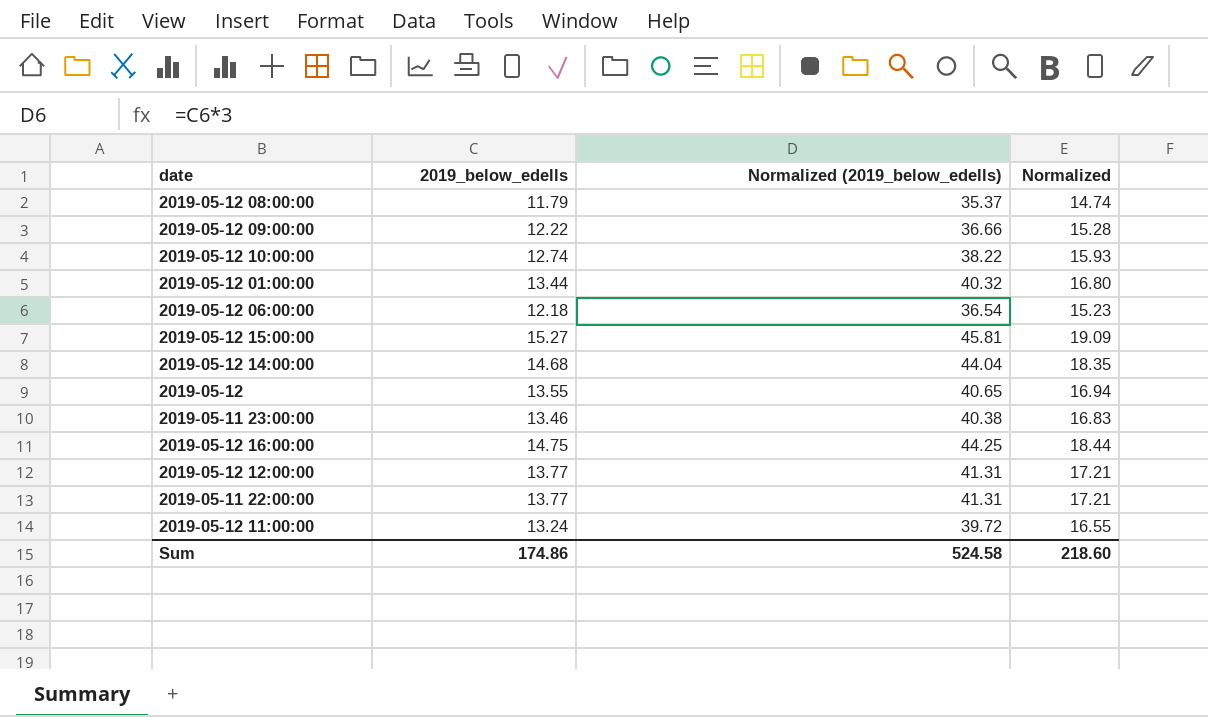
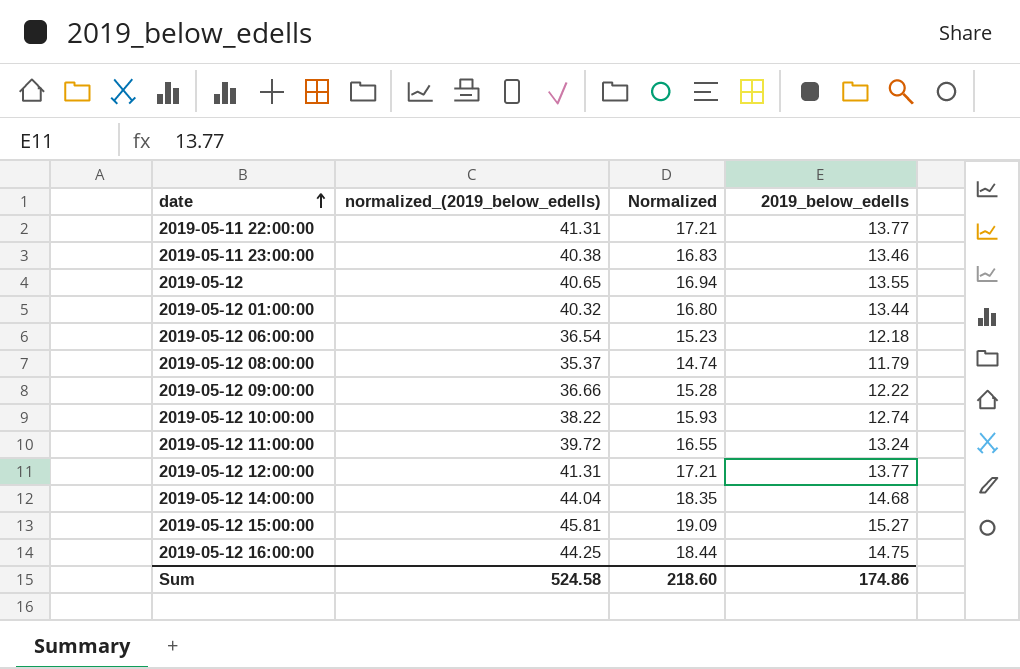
row order: none -> date ascending
column name: Normalized (2019_below_edells) -> normalized_(2019_below_edells)
column 2019_below_edells | position: 2 -> 4

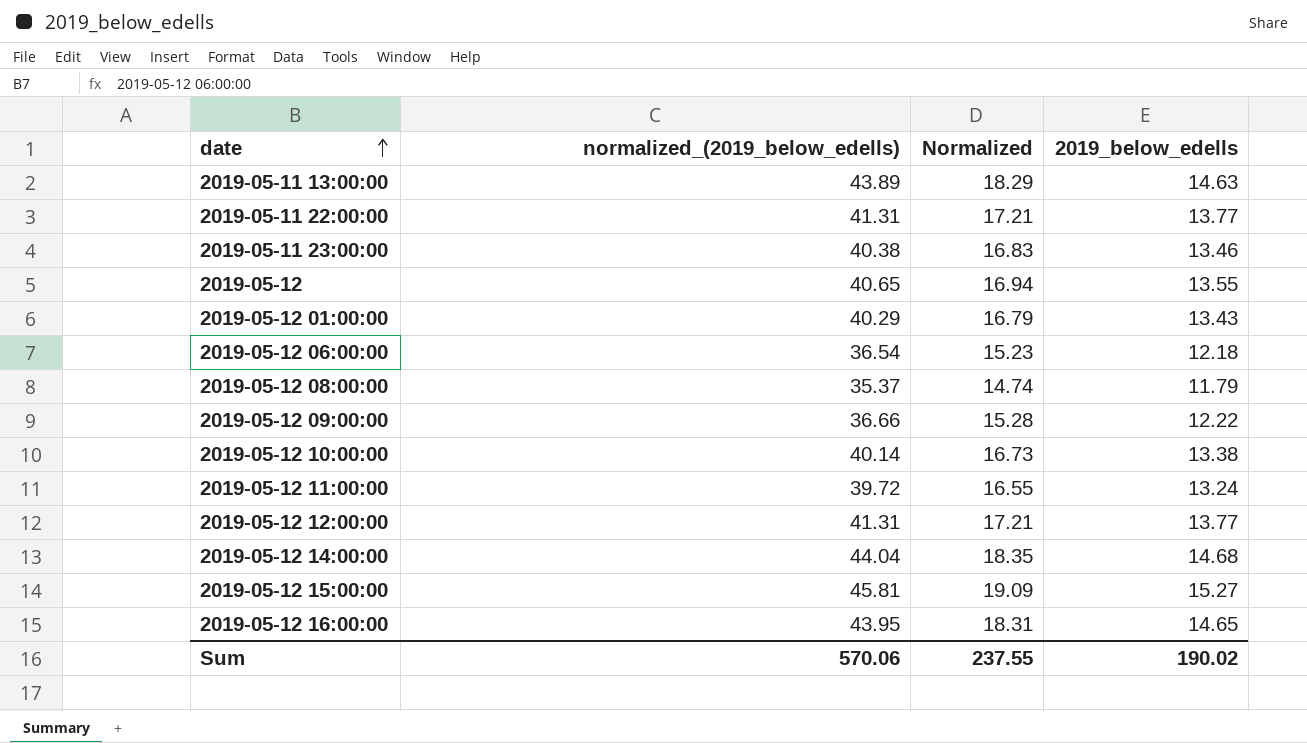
row 2019-05-11 13:00:00: none -> 43.89 | 18.29 | 14.63
2019-05-12 01:00:00 | normalized_(2019_below_edells): 40.32 -> 40.29
2019-05-12 01:00:00 | Normalized: 16.80 -> 16.79
2019-05-12 01:00:00 | 2019_below_edells: 13.44 -> 13.43
2019-05-12 10:00:00 | normalized_(2019_below_edells): 38.22 -> 40.14
2019-05-12 10:00:00 | Normalized: 15.93 -> 16.73
2019-05-12 10:00:00 | 2019_below_edells: 12.74 -> 13.38
2019-05-12 16:00:00 | normalized_(2019_below_edells): 44.25 -> 43.95
2019-05-12 16:00:00 | Normalized: 18.44 -> 18.31
2019-05-12 16:00:00 | 2019_below_edells: 14.75 -> 14.65
Sum | normalized_(2019_below_edells): 524.58 -> 570.06
Sum | Normalized: 218.60 -> 237.55
Sum | 2019_below_edells: 174.86 -> 190.02

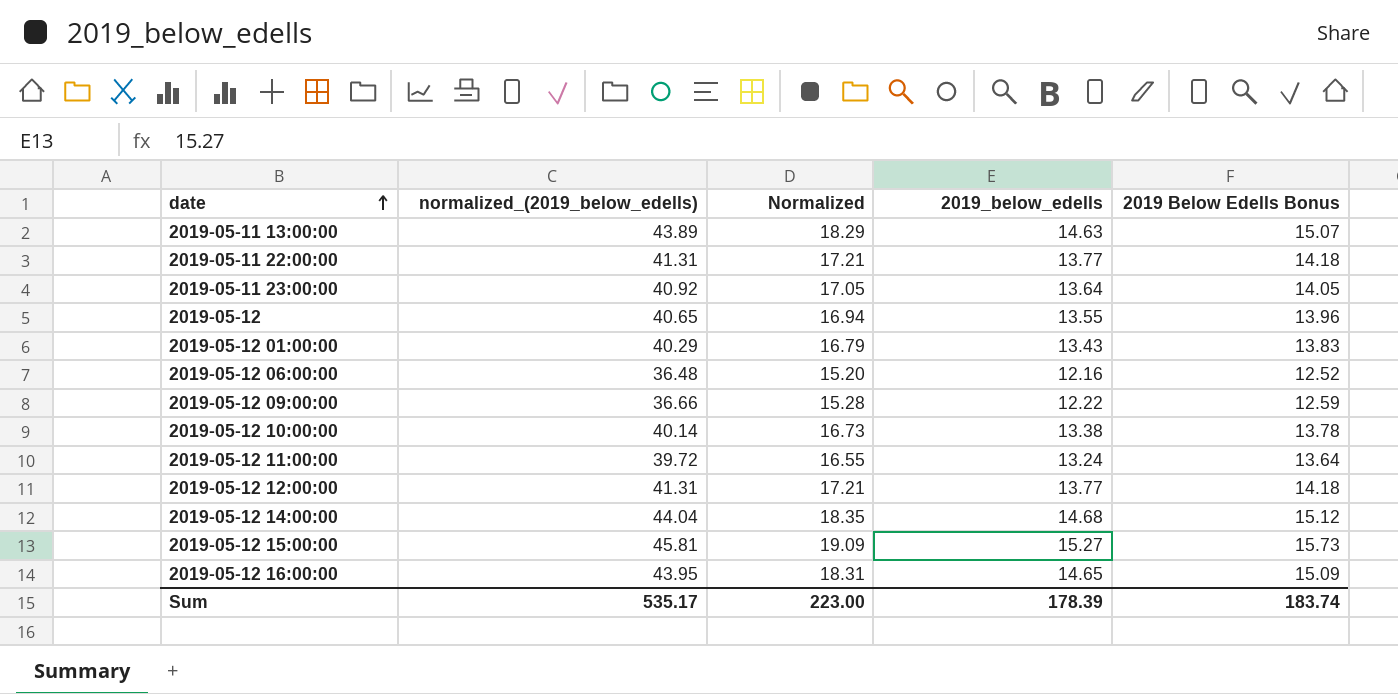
column 2019 Below Edells Bonus | formula: none -> [2019_below_edells] * 1.03
row 2019-05-12 08:00:00: 35.37 | 14.74 | 11.79 -> none
2019-05-11 23:00:00 | normalized_(2019_below_edells): 40.38 -> 40.92
2019-05-11 23:00:00 | Normalized: 16.83 -> 17.05
2019-05-11 23:00:00 | 2019_below_edells: 13.46 -> 13.64
2019-05-12 06:00:00 | normalized_(2019_below_edells): 36.54 -> 36.48
2019-05-12 06:00:00 | Normalized: 15.23 -> 15.20
2019-05-12 06:00:00 | 2019_below_edells: 12.18 -> 12.16
Sum | normalized_(2019_below_edells): 570.06 -> 535.17
Sum | Normalized: 237.55 -> 223.00
Sum | 2019_below_edells: 190.02 -> 178.39

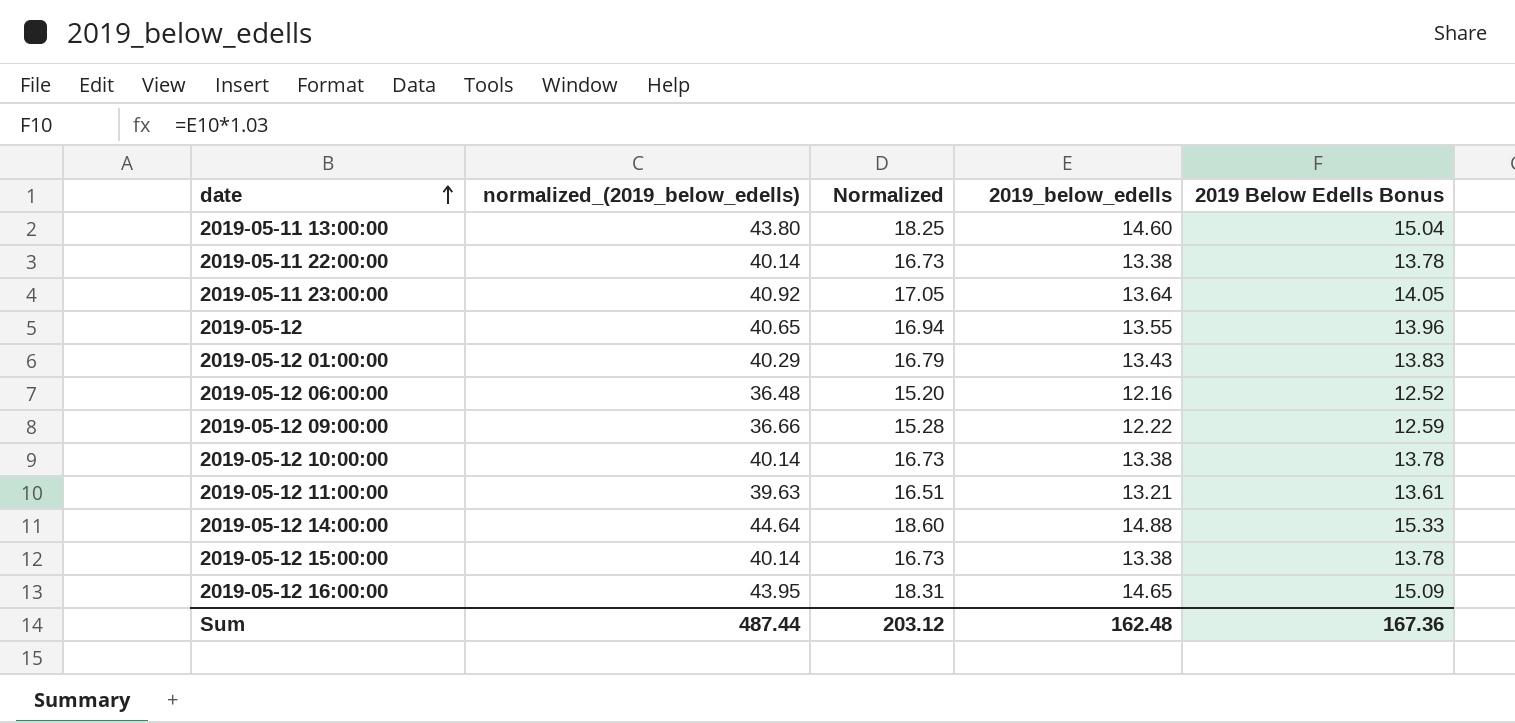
row 2019-05-12 12:00:00: 41.31 | 17.21 | 13.77 | 14.18 -> none
2019-05-11 13:00:00 | normalized_(2019_below_edells): 43.89 -> 43.80
2019-05-11 13:00:00 | Normalized: 18.29 -> 18.25
2019-05-11 13:00:00 | 2019_below_edells: 14.63 -> 14.60
2019-05-11 13:00:00 | 2019 Below Edells Bonus: 15.07 -> 15.04
2019-05-11 22:00:00 | normalized_(2019_below_edells): 41.31 -> 40.14
2019-05-11 22:00:00 | Normalized: 17.21 -> 16.73
2019-05-11 22:00:00 | 2019_below_edells: 13.77 -> 13.38
2019-05-11 22:00:00 | 2019 Below Edells Bonus: 14.18 -> 13.78
2019-05-12 11:00:00 | normalized_(2019_below_edells): 39.72 -> 39.63
2019-05-12 11:00:00 | Normalized: 16.55 -> 16.51
2019-05-12 11:00:00 | 2019_below_edells: 13.24 -> 13.21
2019-05-12 11:00:00 | 2019 Below Edells Bonus: 13.64 -> 13.61
2019-05-12 14:00:00 | normalized_(2019_below_edells): 44.04 -> 44.64
2019-05-12 14:00:00 | Normalized: 18.35 -> 18.60
2019-05-12 14:00:00 | 2019_below_edells: 14.68 -> 14.88
2019-05-12 14:00:00 | 2019 Below Edells Bonus: 15.12 -> 15.33
2019-05-12 15:00:00 | normalized_(2019_below_edells): 45.81 -> 40.14
2019-05-12 15:00:00 | Normalized: 19.09 -> 16.73
2019-05-12 15:00:00 | 2019_below_edells: 15.27 -> 13.38
2019-05-12 15:00:00 | 2019 Below Edells Bonus: 15.73 -> 13.78
Sum | normalized_(2019_below_edells): 535.17 -> 487.44
Sum | Normalized: 223.00 -> 203.12
Sum | 2019_below_edells: 178.39 -> 162.48
Sum | 2019 Below Edells Bonus: 183.74 -> 167.36

